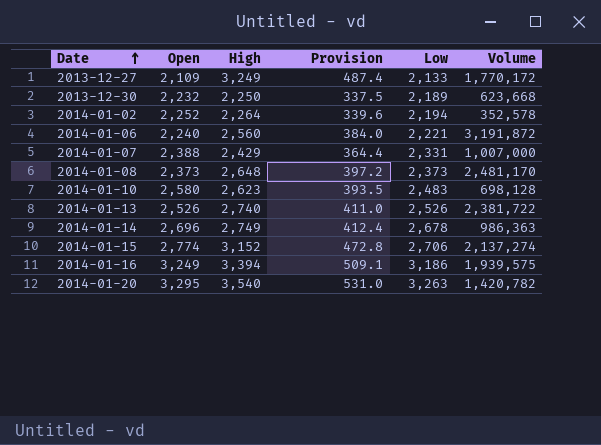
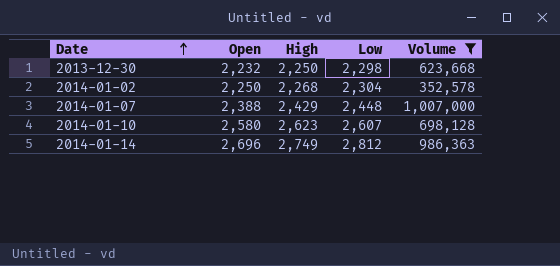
filter: none -> Volume <= 1,007,000
column Provision | formula: [High] * 0.15 -> none
2013-12-30 | Low: 2,189 -> 2,298
2014-01-02 | Open: 2,252 -> 2,250
2014-01-02 | High: 2,264 -> 2,268
2014-01-02 | Low: 2,194 -> 2,304
2014-01-07 | Low: 2,331 -> 2,448
2014-01-10 | Low: 2,483 -> 2,607
2014-01-14 | Low: 2,678 -> 2,812

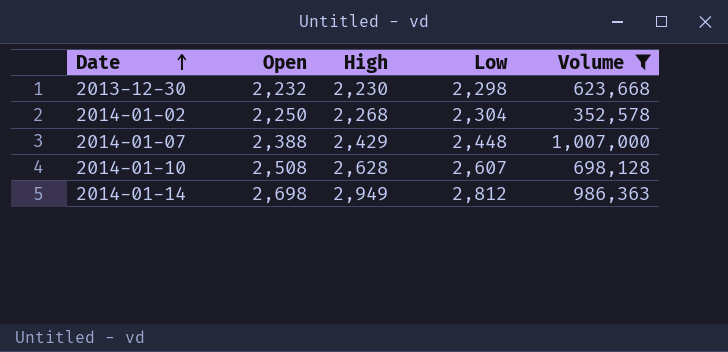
2013-12-30 | High: 2,250 -> 2,230
2014-01-10 | Open: 2,580 -> 2,508
2014-01-10 | High: 2,623 -> 2,628
2014-01-14 | Open: 2,696 -> 2,698
2014-01-14 | High: 2,749 -> 2,949

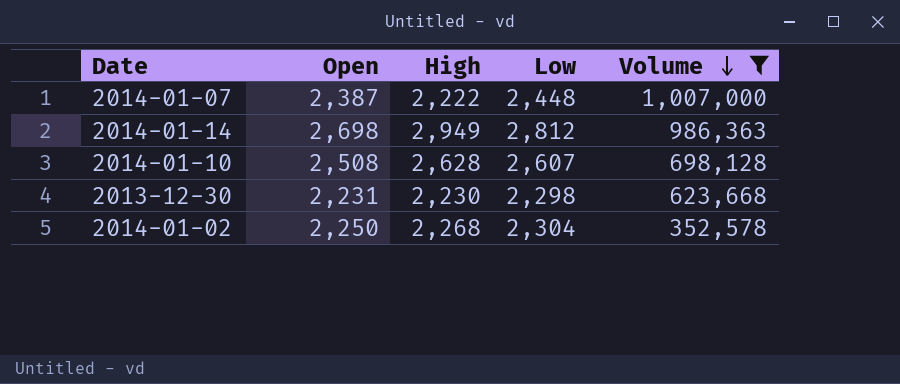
row order: Date ascending -> Volume descending
2014-01-07 | Open: 2,388 -> 2,387
2014-01-07 | High: 2,429 -> 2,222
2013-12-30 | Open: 2,232 -> 2,231

